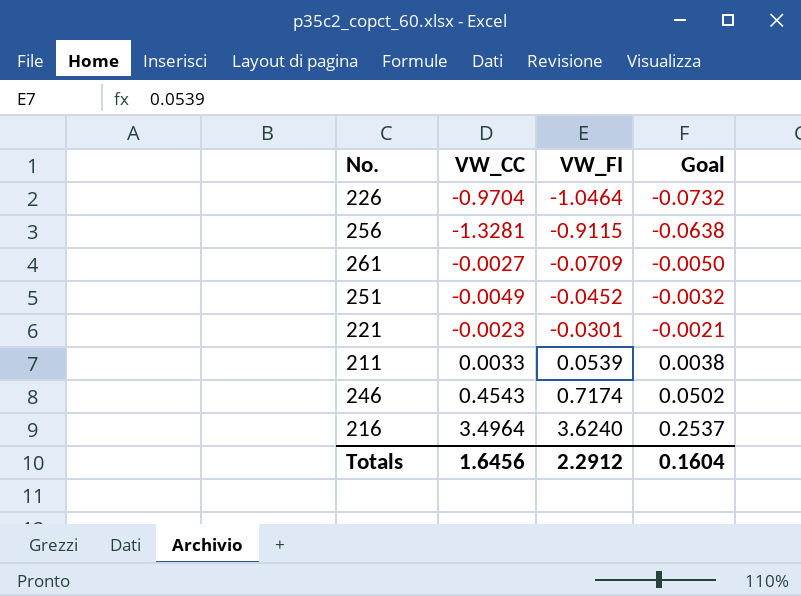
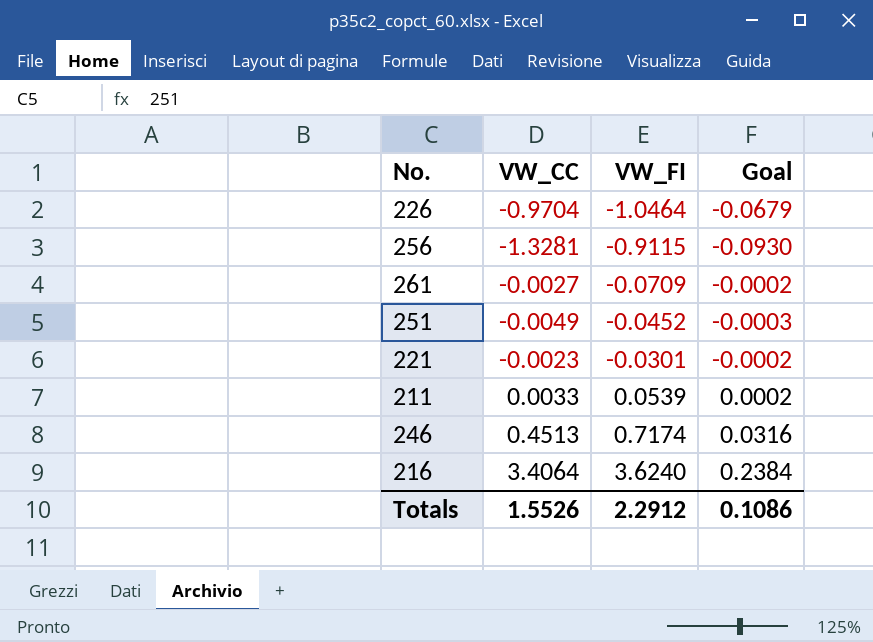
column Goal | formula: [VW_FI] * 0.07 -> [VW_CC] * 0.07
246 | VW_CC: 0.4543 -> 0.4513
216 | VW_CC: 3.4964 -> 3.4064
Totals | VW_CC: 1.6456 -> 1.5526
Totals | Goal: 0.1604 -> 0.1086

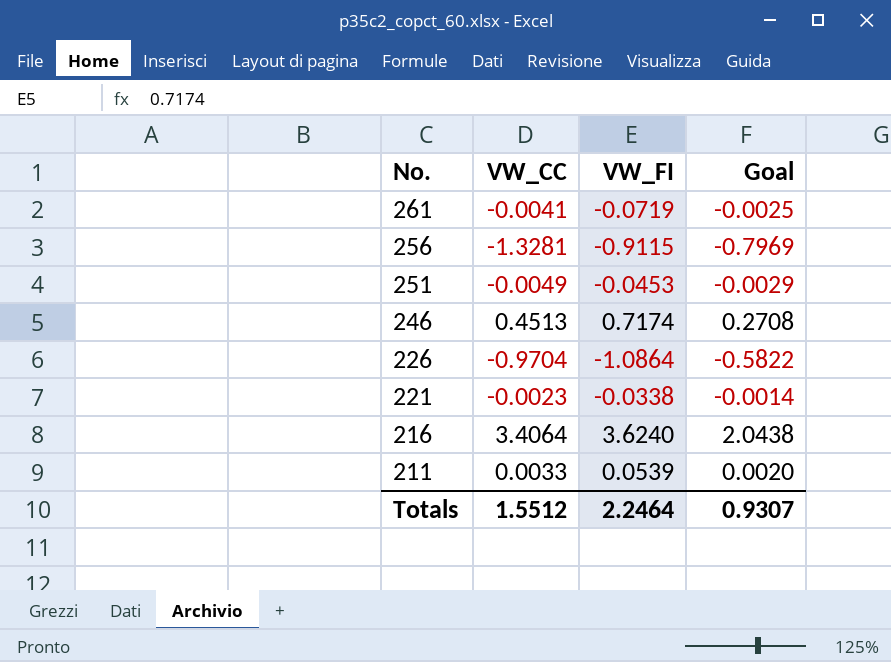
row order: VW_FI ascending -> No. descending
column Goal | formula: [VW_CC] * 0.07 -> [VW_CC] * 0.6
261 | VW_CC: -0.0027 -> -0.0041
261 | VW_FI: -0.0709 -> -0.0719
251 | VW_FI: -0.0452 -> -0.0453
226 | VW_FI: -1.0464 -> -1.0864
221 | VW_FI: -0.0301 -> -0.0338
Totals | VW_CC: 1.5526 -> 1.5512
Totals | VW_FI: 2.2912 -> 2.2464
Totals | Goal: 0.1086 -> 0.9307

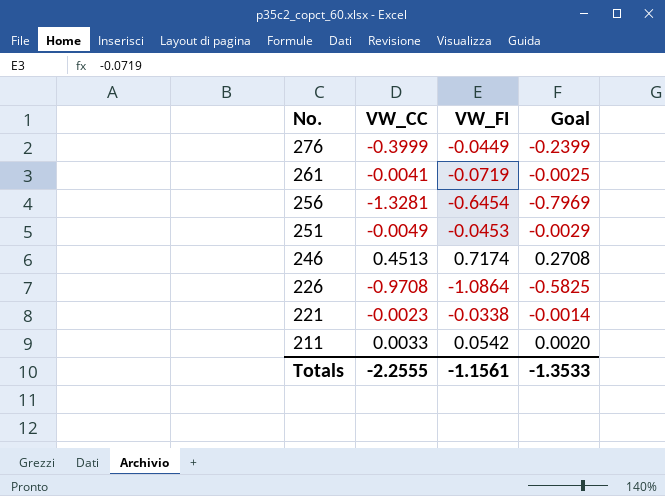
row 216: 3.4064 | 3.6240 | 2.0438 -> none
row 276: none -> -0.3999 | -0.0449 | -0.2399
256 | VW_FI: -0.9115 -> -0.6454
226 | VW_CC: -0.9704 -> -0.9708
226 | Goal: -0.5822 -> -0.5825
211 | VW_FI: 0.0539 -> 0.0542
Totals | VW_CC: 1.5512 -> -2.2555
Totals | VW_FI: 2.2464 -> -1.1561
Totals | Goal: 0.9307 -> -1.3533

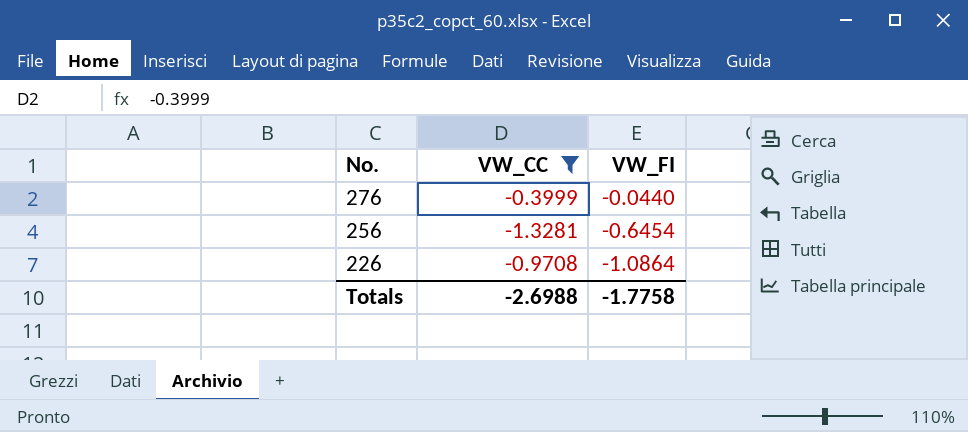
filter: none -> VW_CC <= -0.3999
column Goal | formula: [VW_CC] * 0.6 -> none
276 | VW_FI: -0.0449 -> -0.0440
Totals | VW_CC: -2.2555 -> -2.6988
Totals | VW_FI: -1.1561 -> -1.7758

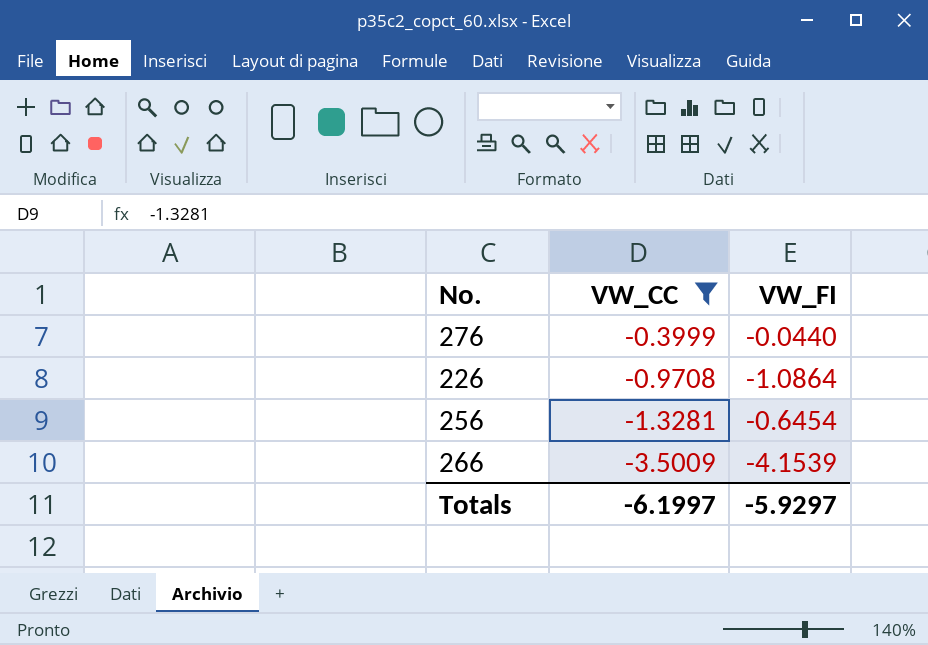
row order: No. descending -> VW_CC descending
row 266: none -> -3.5009 | -4.1539
Totals | VW_CC: -2.6988 -> -6.1997
Totals | VW_FI: -1.7758 -> -5.9297

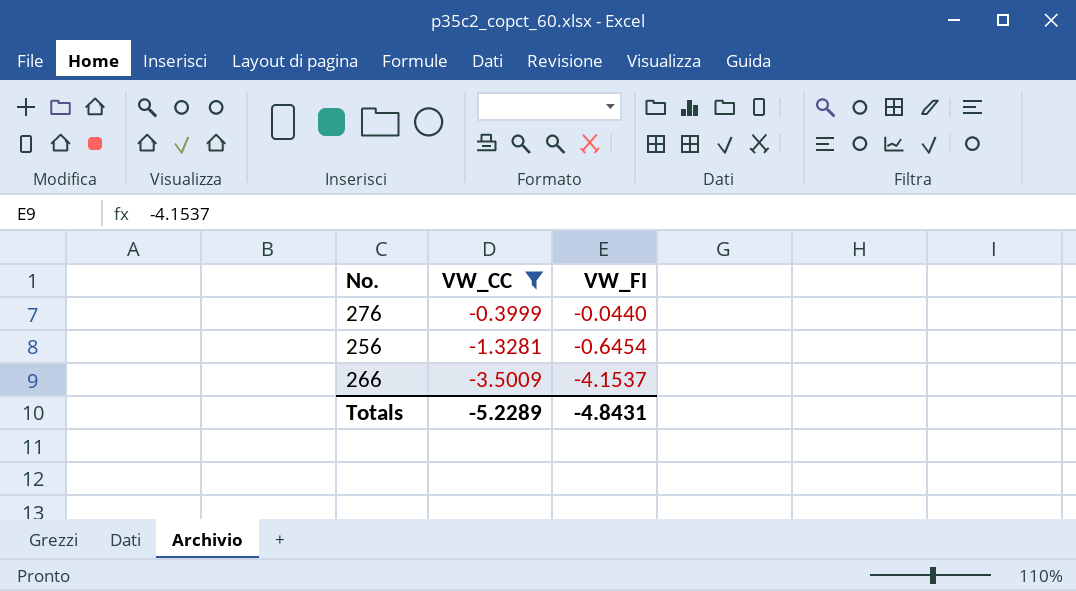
row 226: -0.9708 | -1.0864 -> none
266 | VW_FI: -4.1539 -> -4.1537
Totals | VW_CC: -6.1997 -> -5.2289
Totals | VW_FI: -5.9297 -> -4.8431

